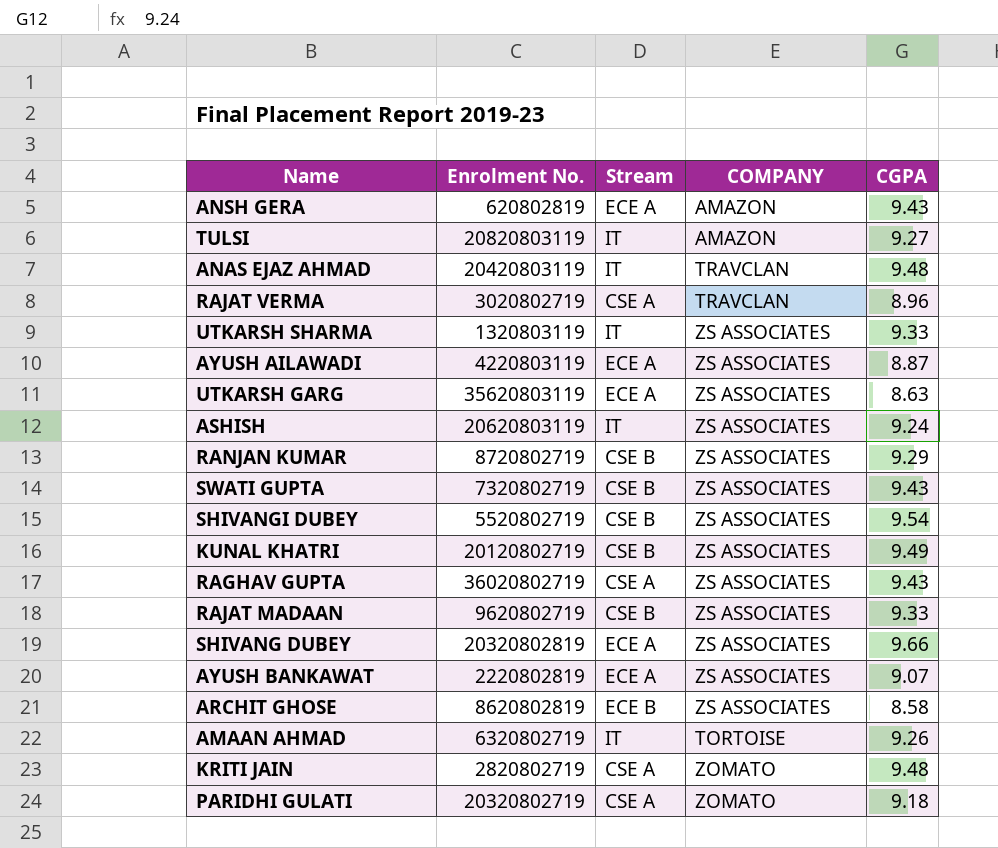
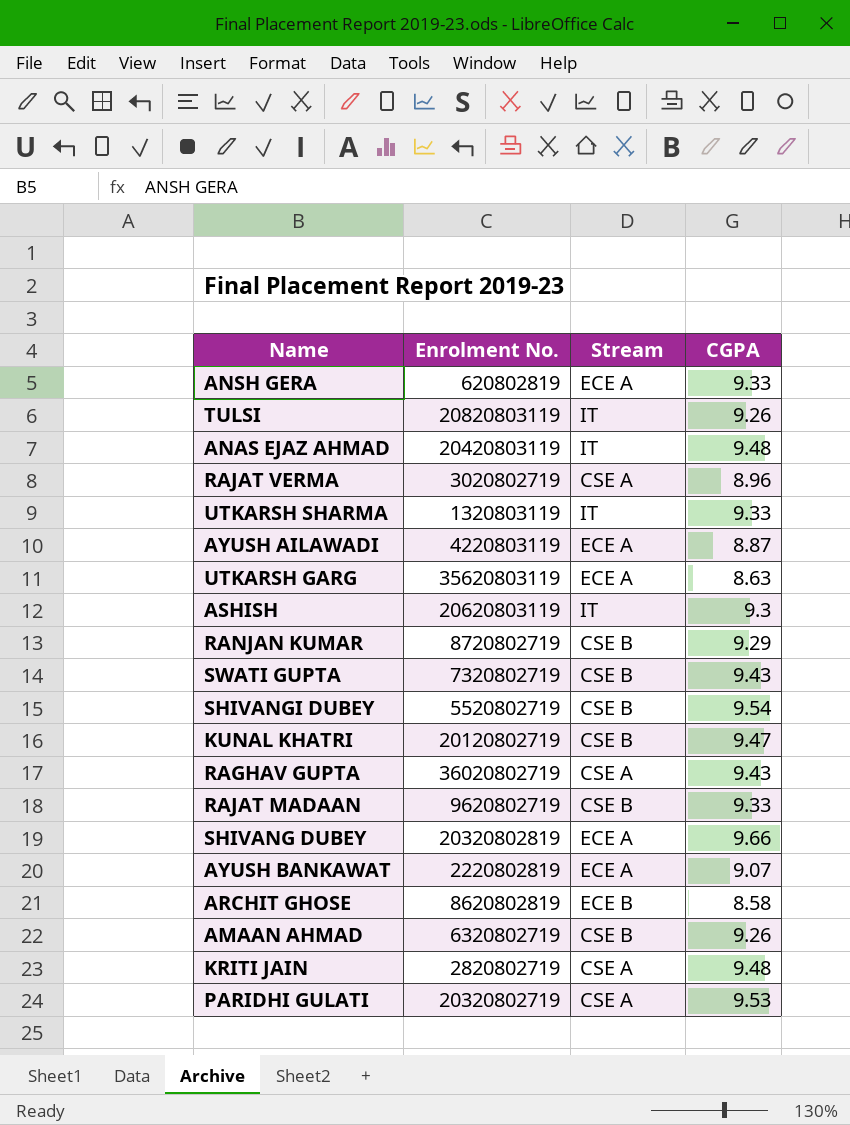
column COMPANY | position: 4 -> none
ANSH GERA | CGPA: 9.43 -> 9.33
TULSI | CGPA: 9.27 -> 9.26
ASHISH | CGPA: 9.24 -> 9.3
KUNAL KHATRI | CGPA: 9.49 -> 9.47
AMAAN AHMAD | Stream: IT -> CSE B
PARIDHI GULATI | CGPA: 9.18 -> 9.53

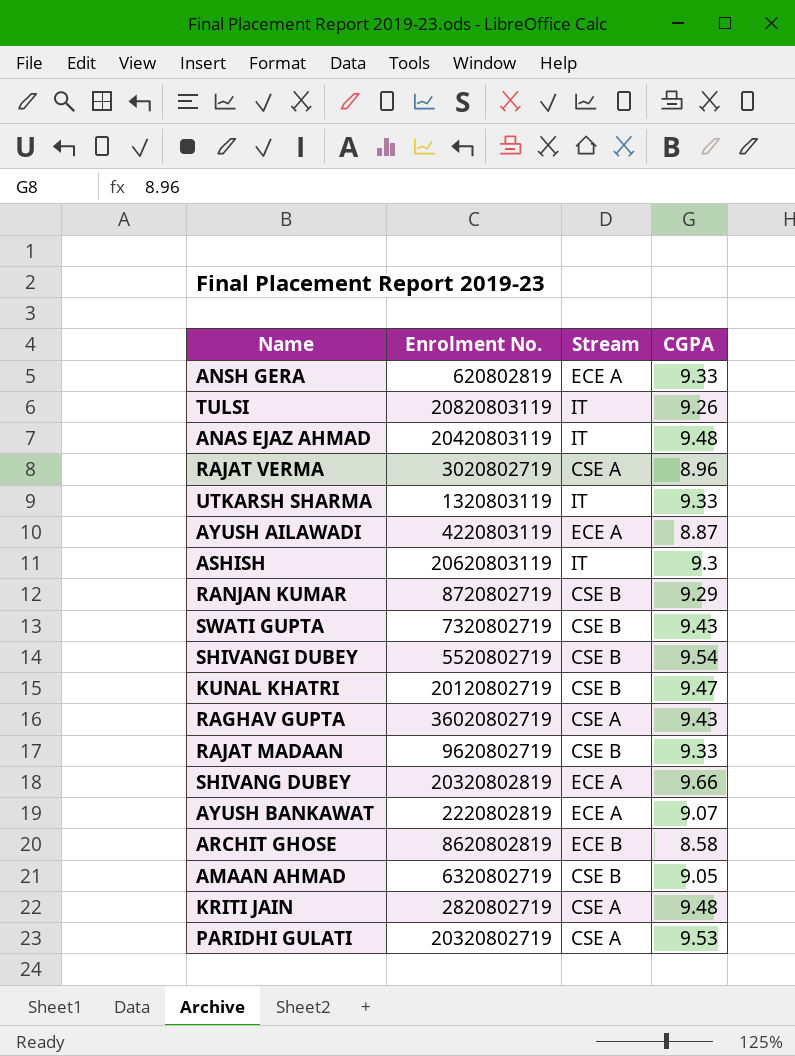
row UTKARSH GARG: 35620803119 | ECE A | 8.63 -> none
AMAAN AHMAD | CGPA: 9.26 -> 9.05

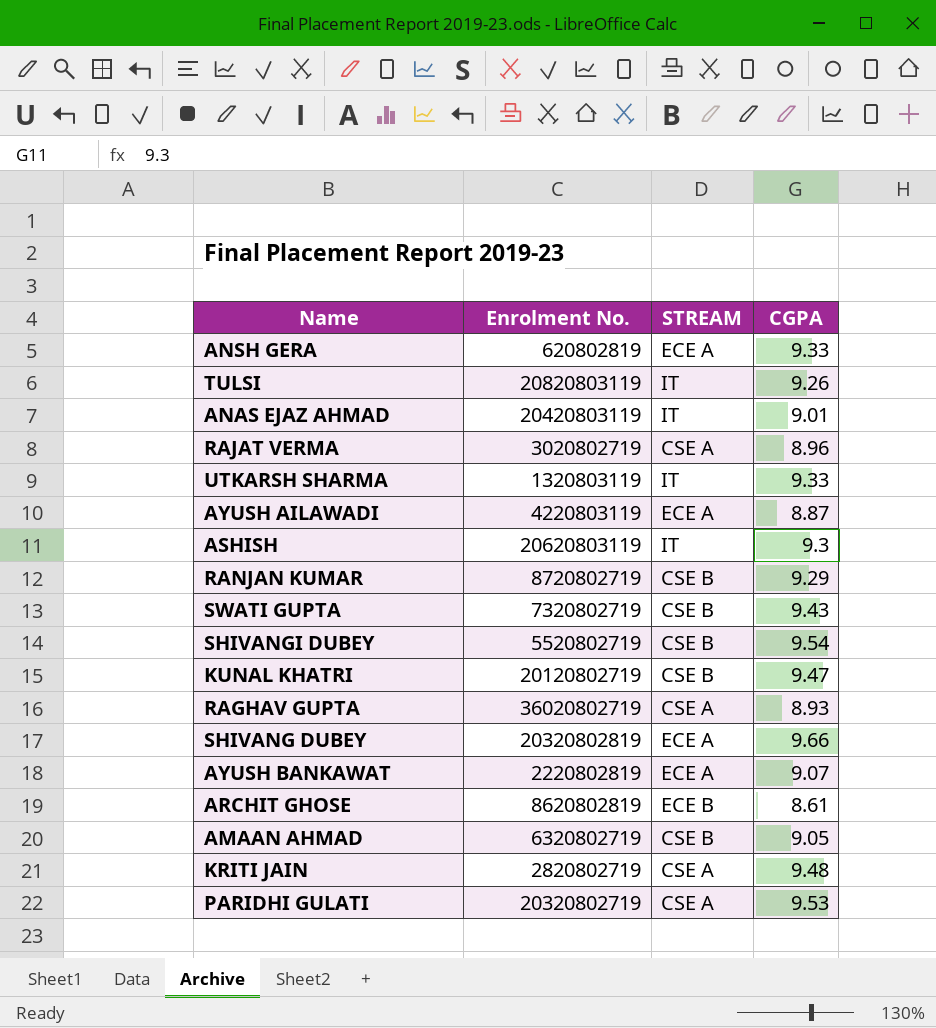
column name: Stream -> STREAM
row RAJAT MADAAN: 9620802719 | CSE B | 9.33 -> none
ANAS EJAZ AHMAD | CGPA: 9.48 -> 9.01
RAGHAV GUPTA | CGPA: 9.43 -> 8.93
ARCHIT GHOSE | CGPA: 8.58 -> 8.61

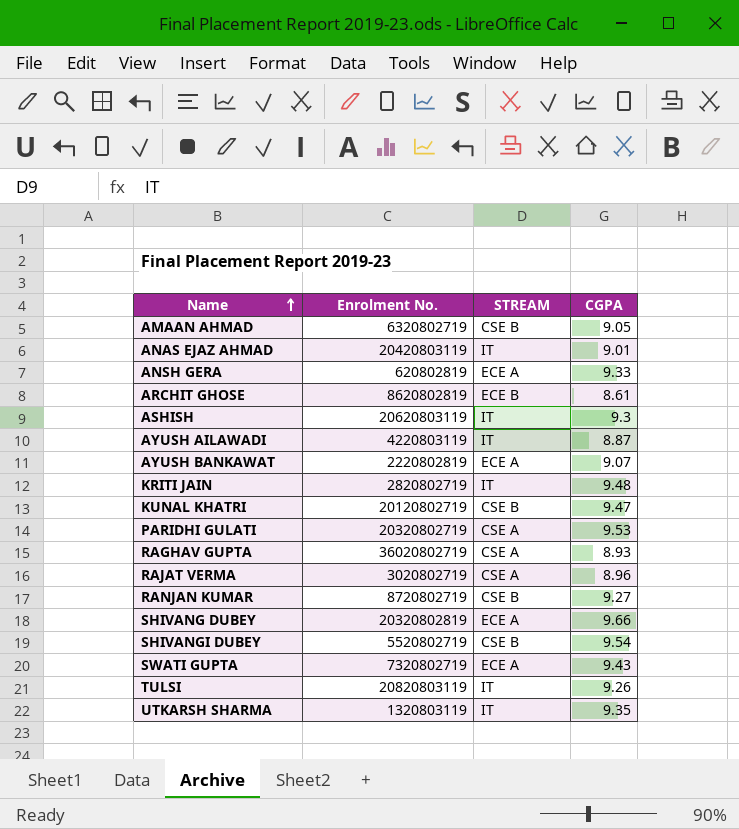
row order: none -> Name ascending
AYUSH AILAWADI | STREAM: ECE A -> IT
KRITI JAIN | STREAM: CSE A -> IT
RANJAN KUMAR | CGPA: 9.29 -> 9.27
SWATI GUPTA | STREAM: CSE B -> ECE A
UTKARSH SHARMA | CGPA: 9.33 -> 9.35

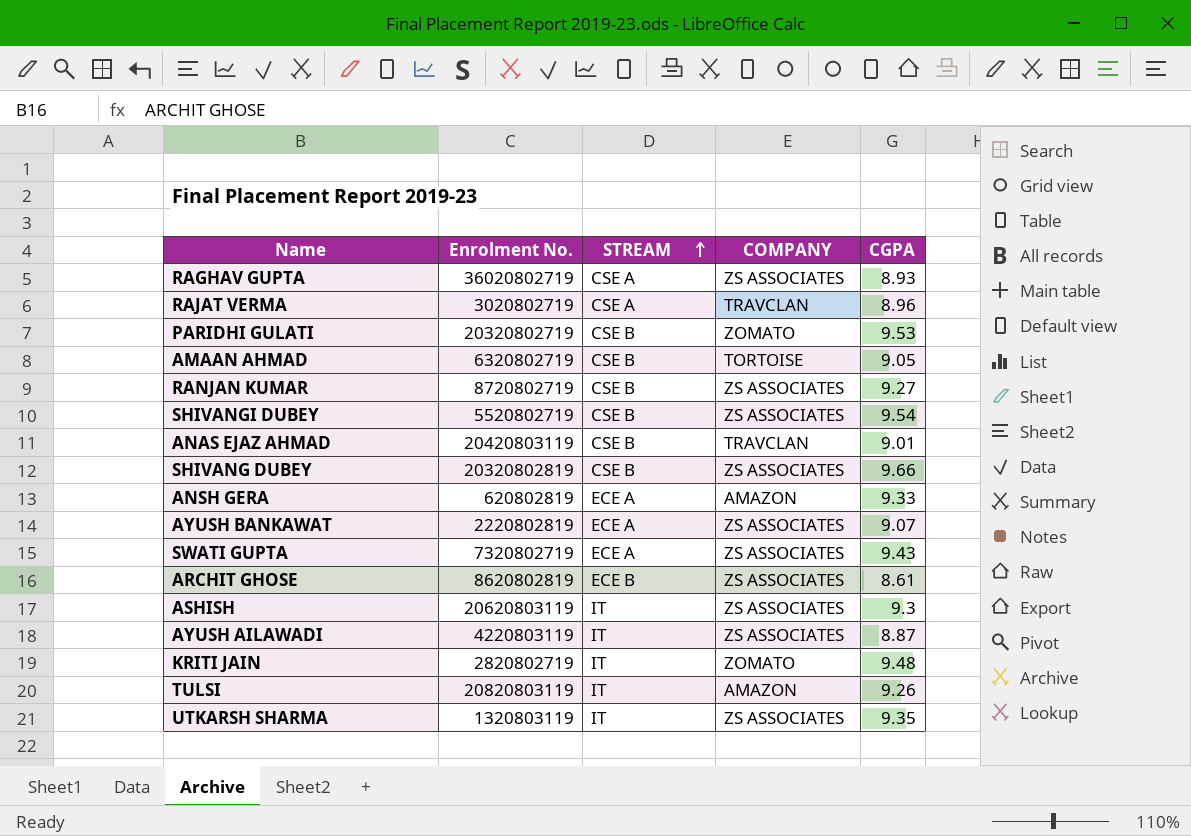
row order: Name ascending -> STREAM ascending
column COMPANY | position: none -> 4
row KUNAL KHATRI: 20120802719 | CSE B | 9.47 -> none
PARIDHI GULATI | STREAM: CSE A -> CSE B
ANAS EJAZ AHMAD | STREAM: IT -> CSE B
SHIVANG DUBEY | STREAM: ECE A -> CSE B

